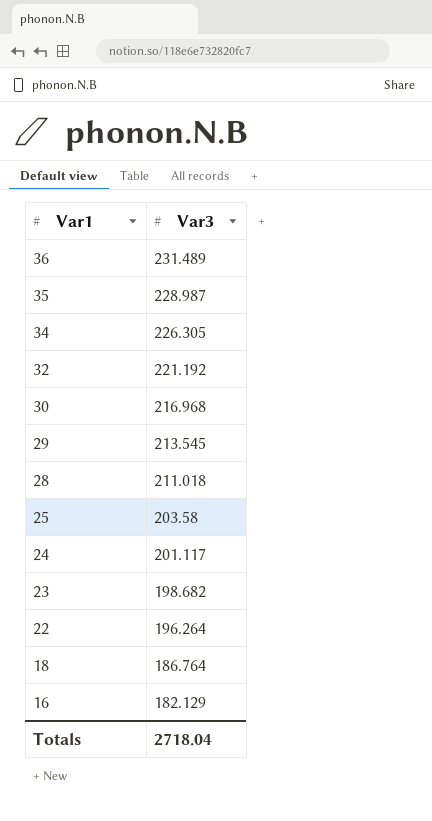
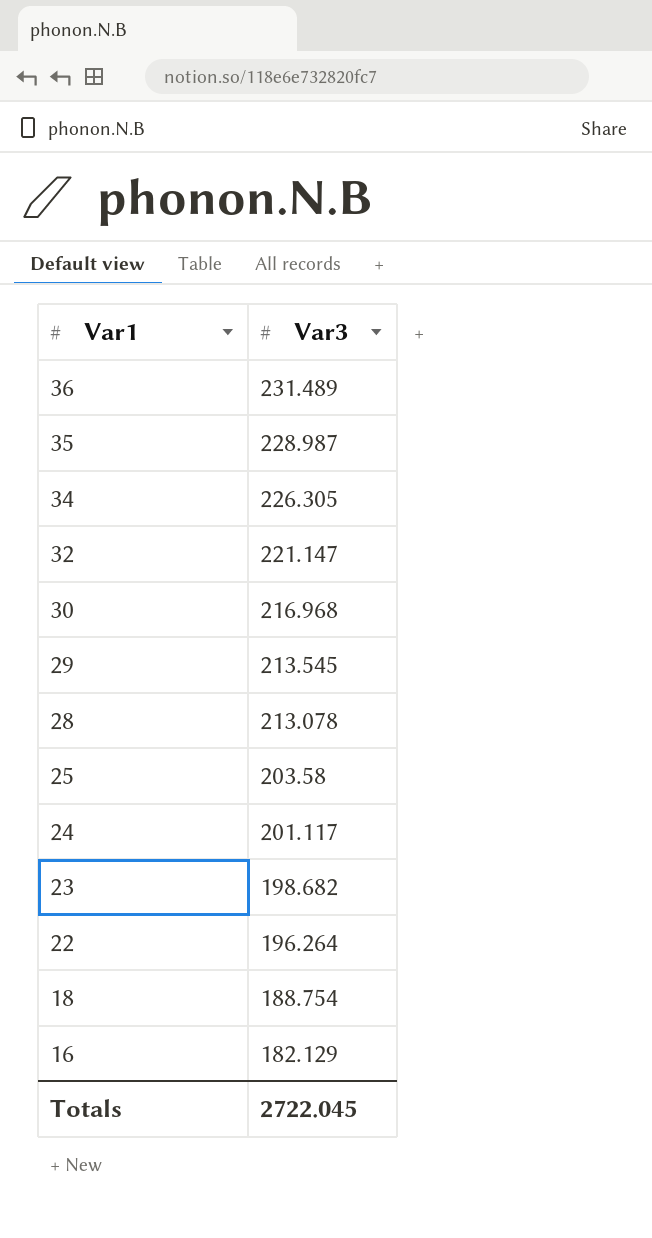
32 | Var3: 221.192 -> 221.147
28 | Var3: 211.018 -> 213.078
18 | Var3: 186.764 -> 188.754
Totals | Var3: 2718.04 -> 2722.045

